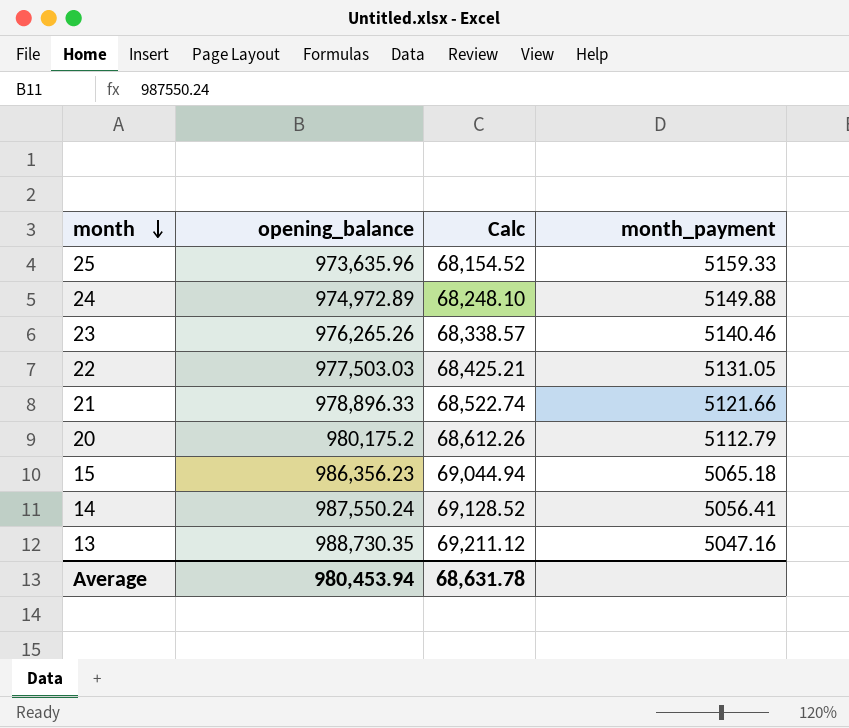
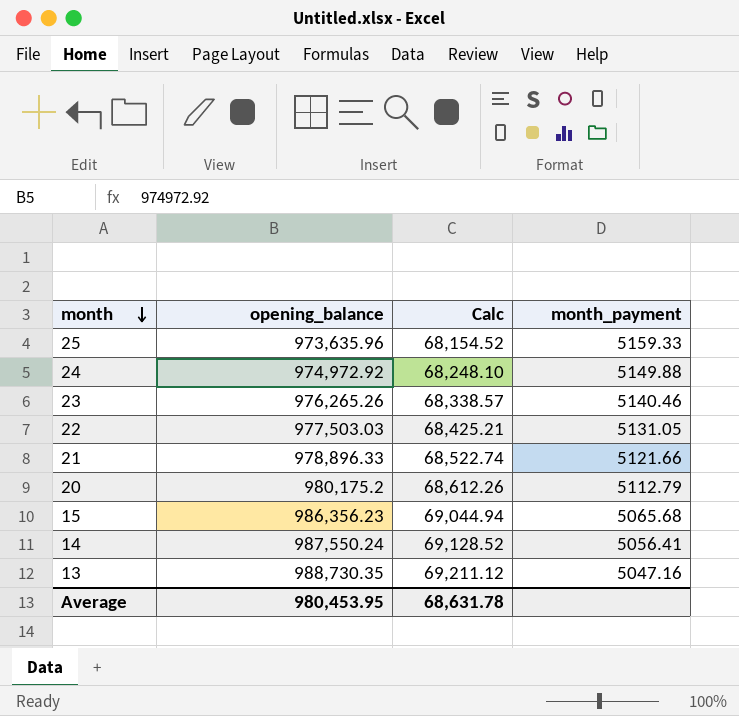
24 | opening_balance: 974,972.89 -> 974,972.92
15 | month_payment: 5065.18 -> 5065.68
Average | opening_balance: 980,453.94 -> 980,453.95

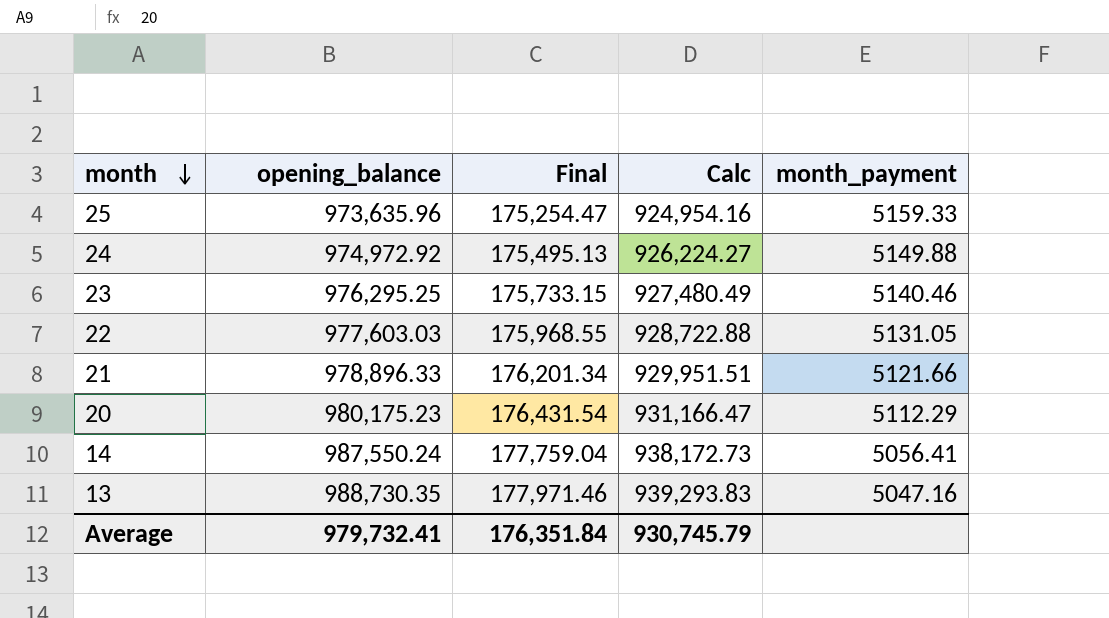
column Final | formula: none -> [opening_balance] * 0.18
column Calc | formula: [opening_balance] * 0.07 -> [opening_balance] * 0.95
row 15: 986,356.23 | 69,044.94 | 5065.68 -> none
23 | opening_balance: 976,265.26 -> 976,295.25
22 | opening_balance: 977,503.03 -> 977,603.03
20 | opening_balance: 980,175.2 -> 980,175.23
20 | month_payment: 5112.79 -> 5112.29
Average | opening_balance: 980,453.95 -> 979,732.41
Average | Calc: 68,631.78 -> 930,745.79

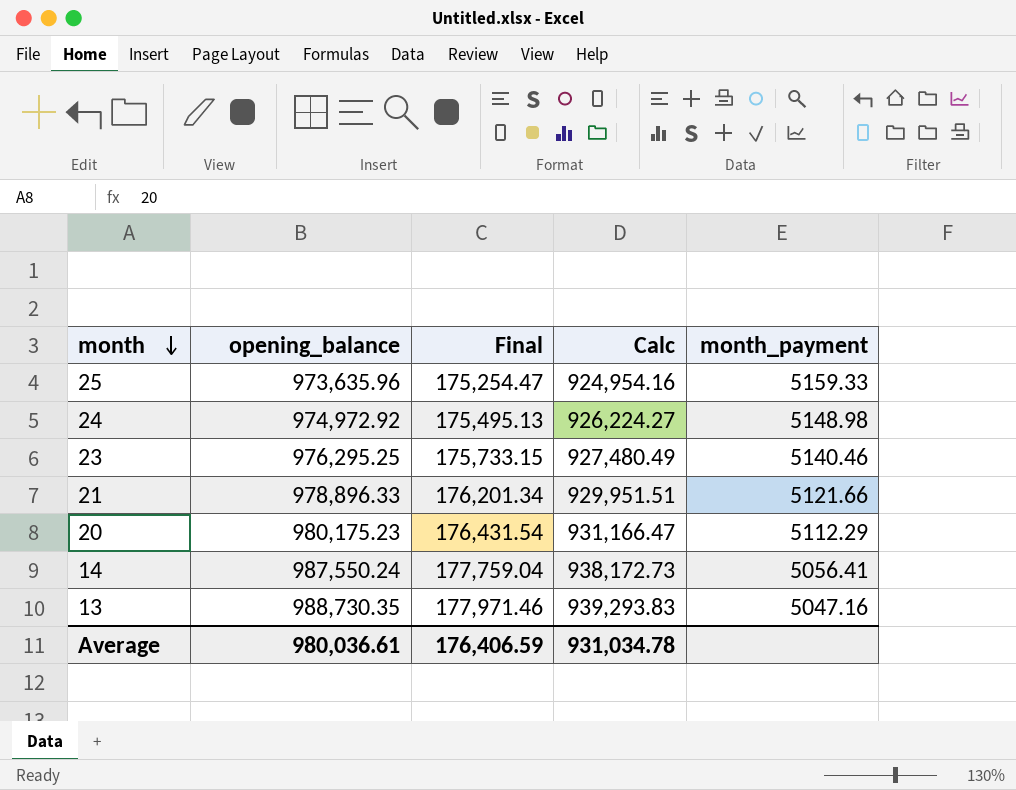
row 22: 977,603.03 | 175,968.55 | 928,722.88 | 5131.05 -> none
24 | month_payment: 5149.88 -> 5148.98
Average | opening_balance: 979,732.41 -> 980,036.61
Average | Final: 176,351.84 -> 176,406.59
Average | Calc: 930,745.79 -> 931,034.78

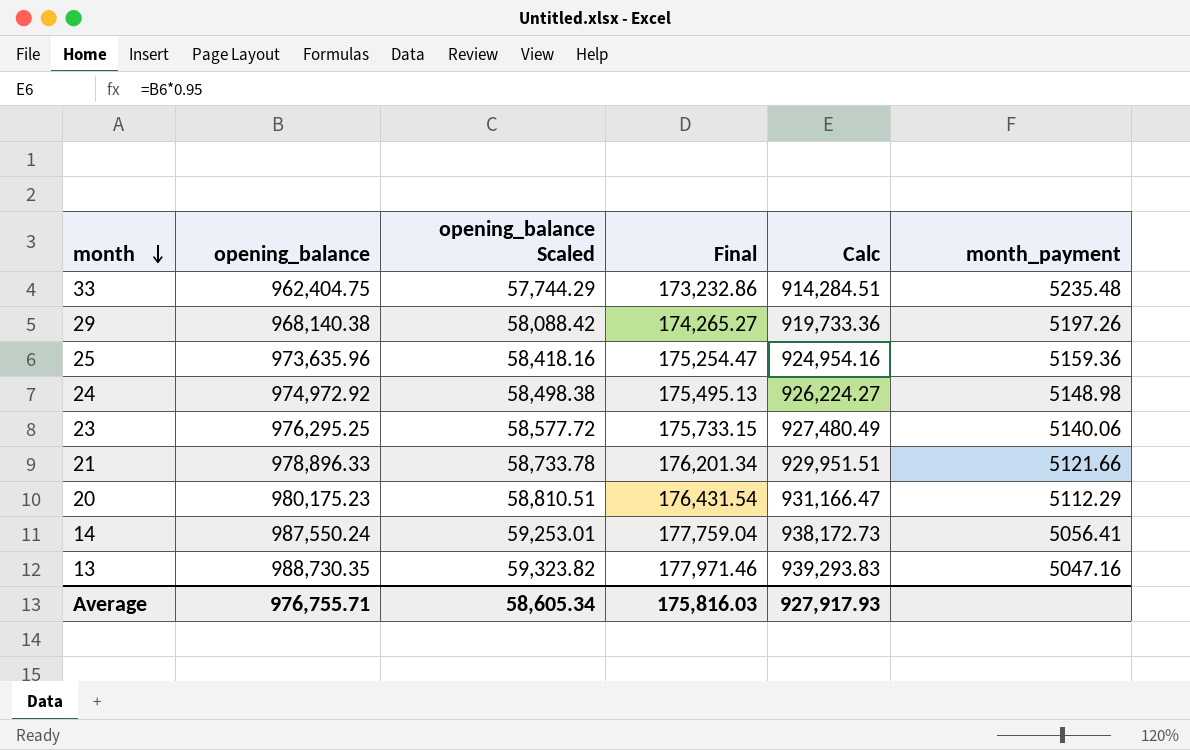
column opening_balance Scaled | formula: none -> [opening_balance] * 0.06
row 33: none -> 962,404.75 | 57,744.29 | 173,232.86 | 914,284.51 | 5235.48
row 29: none -> 968,140.38 | 58,088.42 | 174,265.27 | 919,733.36 | 5197.26
25 | month_payment: 5159.33 -> 5159.36
23 | month_payment: 5140.46 -> 5140.06
Average | opening_balance: 980,036.61 -> 976,755.71
Average | Final: 176,406.59 -> 175,816.03
Average | Calc: 931,034.78 -> 927,917.93

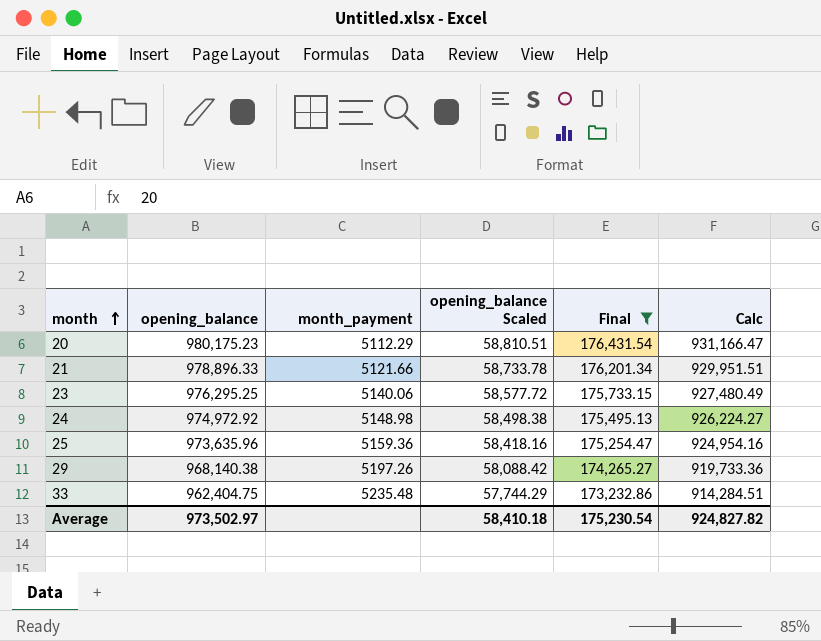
filter: none -> Final <= 176,431.54
row order: month descending -> month ascending
column month_payment | position: 6 -> 3
Average | opening_balance: 976,755.71 -> 973,502.97
Average | opening_balance Scaled: 58,605.34 -> 58,410.18
Average | Final: 175,816.03 -> 175,230.54
Average | Calc: 927,917.93 -> 924,827.82

